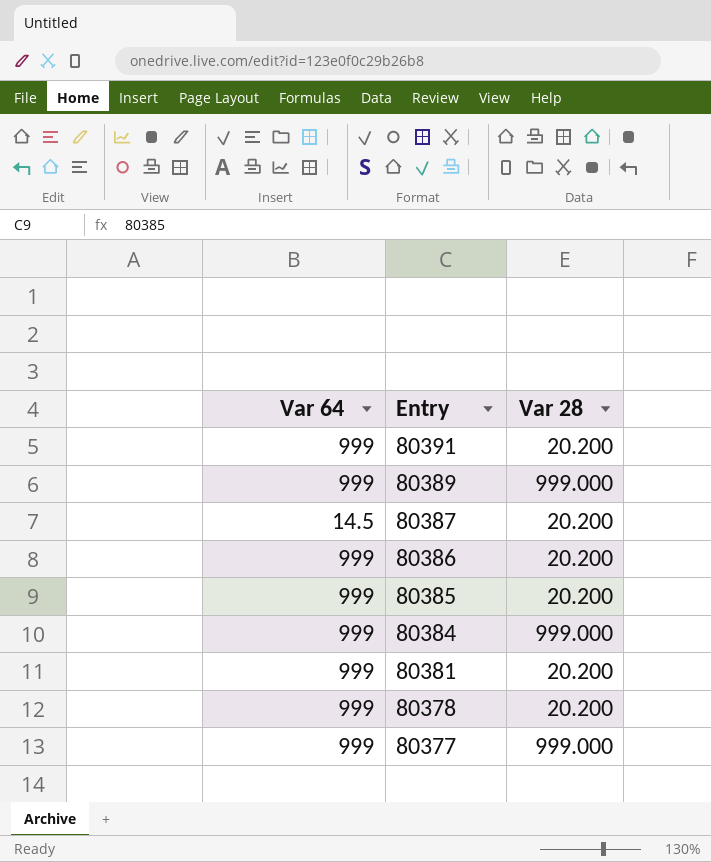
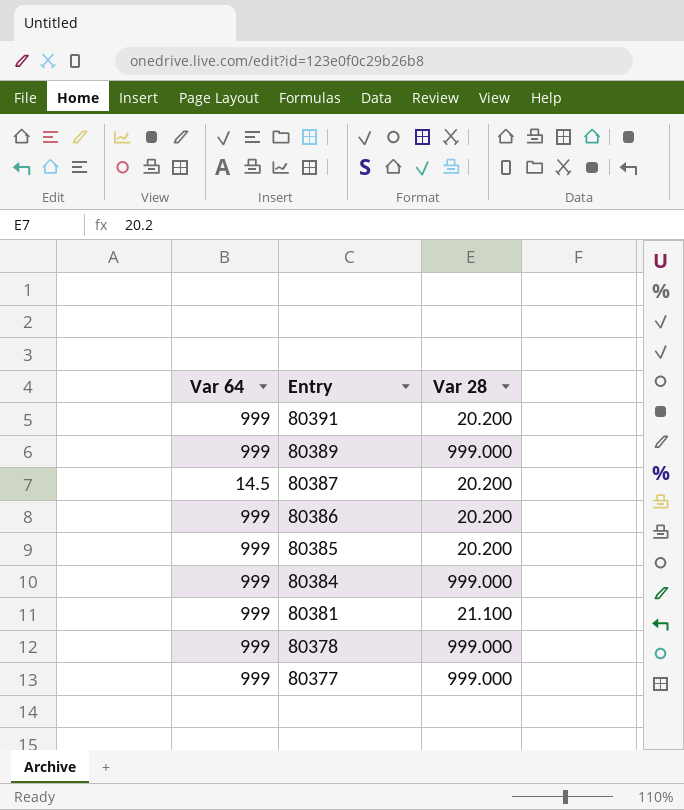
80381 | Var 28: 20.200 -> 21.100
80378 | Var 28: 20.200 -> 999.000

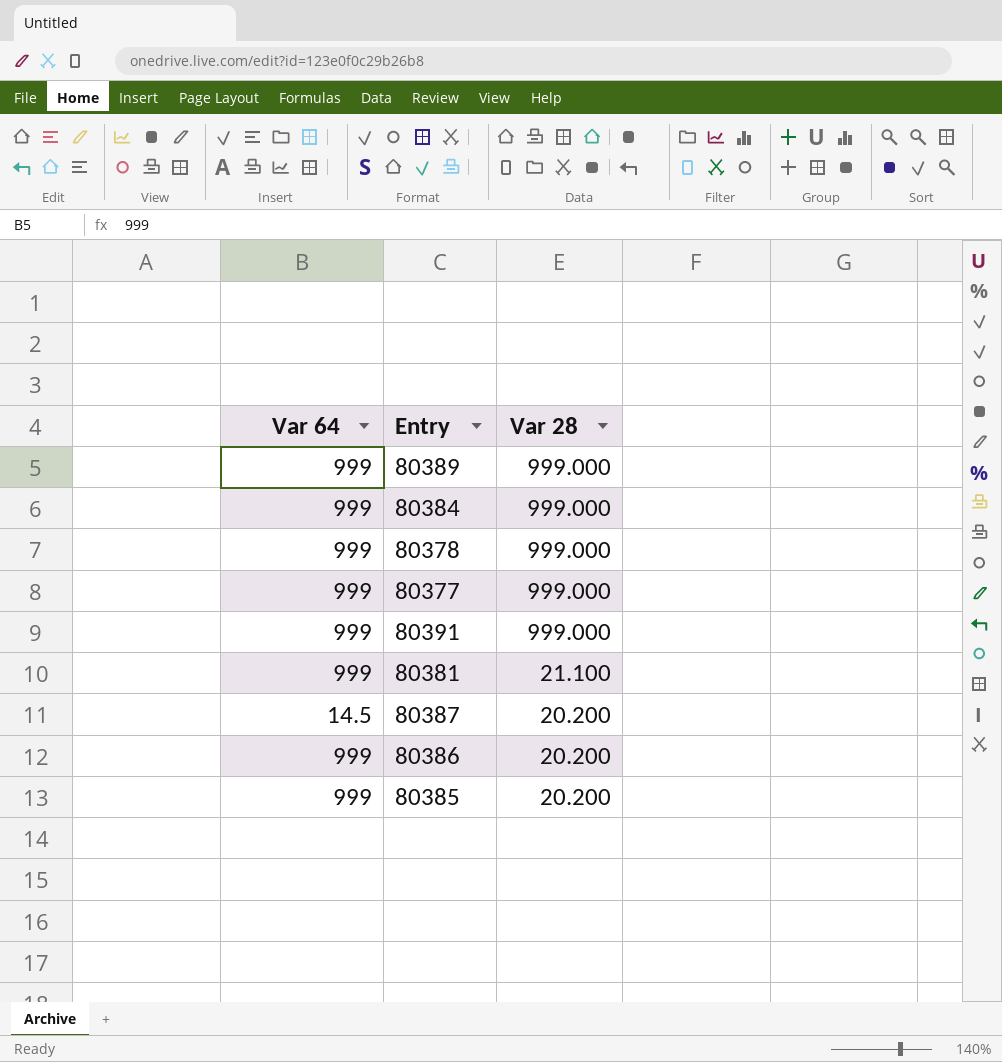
row order: Entry descending -> Var 28 descending
80391 | Var 28: 20.200 -> 999.000

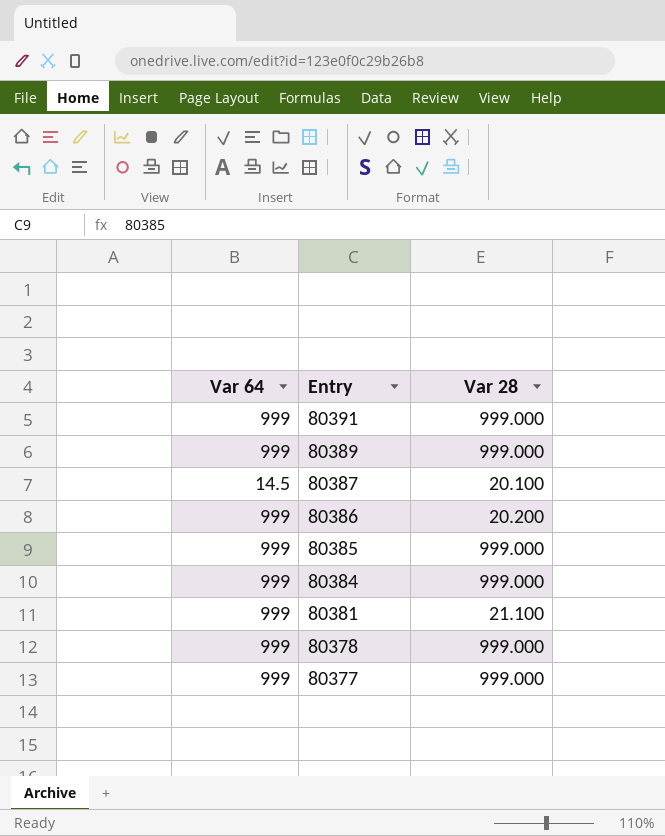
row order: Var 28 descending -> Entry descending
80387 | Var 28: 20.200 -> 20.100
80385 | Var 28: 20.200 -> 999.000

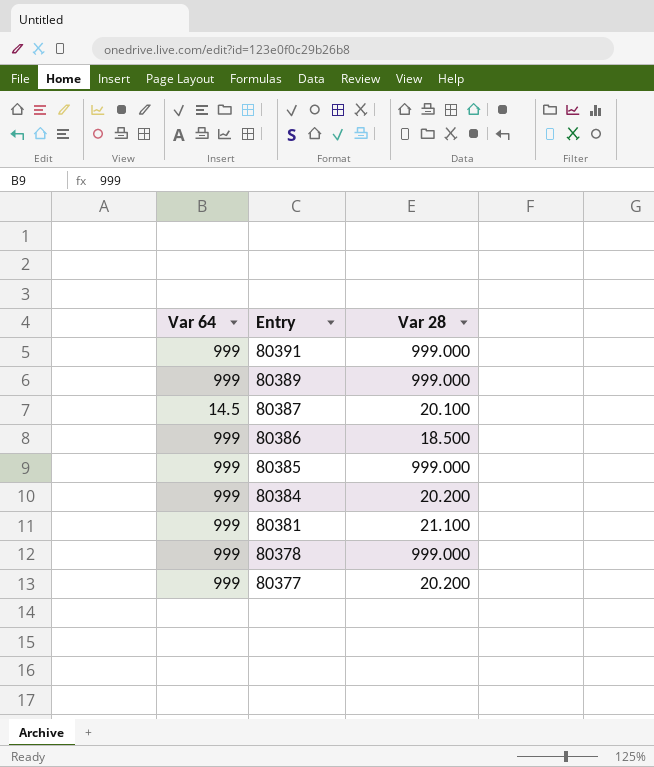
80386 | Var 28: 20.200 -> 18.500
80384 | Var 28: 999.000 -> 20.200
80377 | Var 28: 999.000 -> 20.200

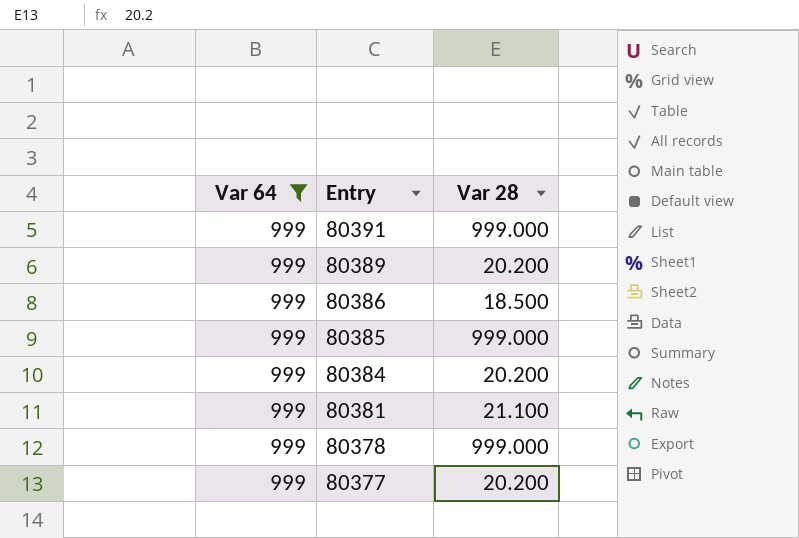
filter: none -> Var 64 = 999
80389 | Var 28: 999.000 -> 20.200

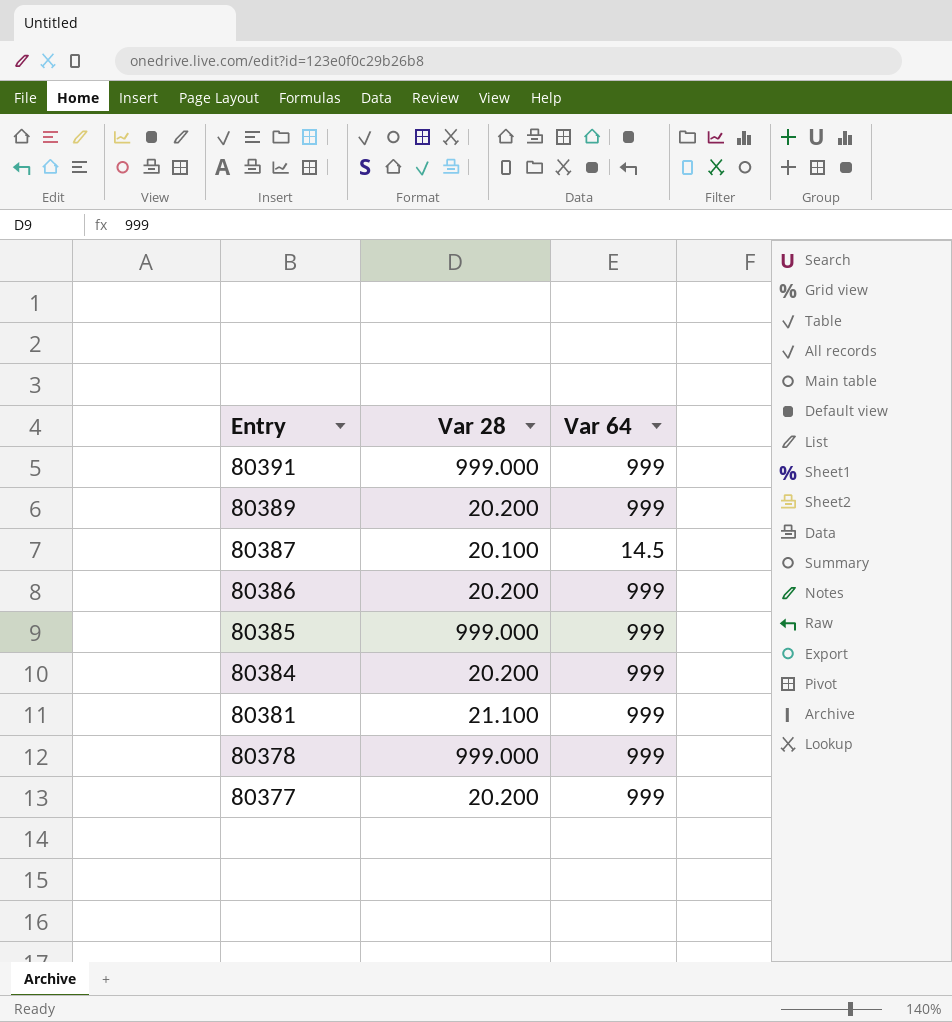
filter: Var 64 = 999 -> none
column Var 64 | position: 1 -> 3
80386 | Var 28: 18.500 -> 20.200

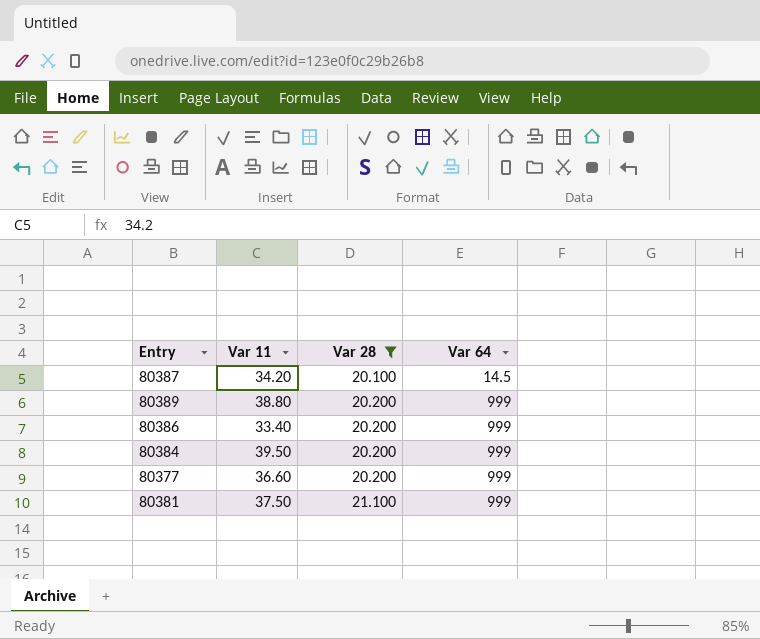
filter: none -> Var 28 != 999.000
row order: Entry descending -> Var 28 ascending
column Var 11 | position: none -> 2

